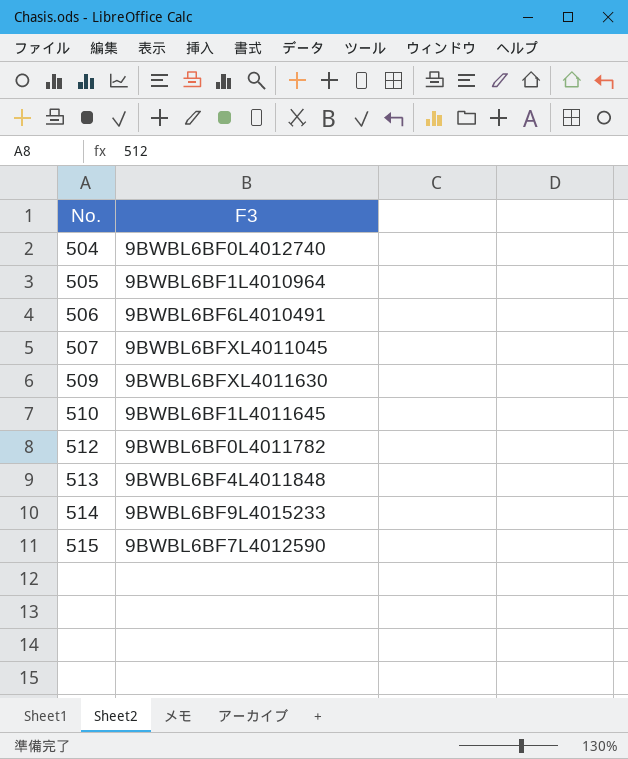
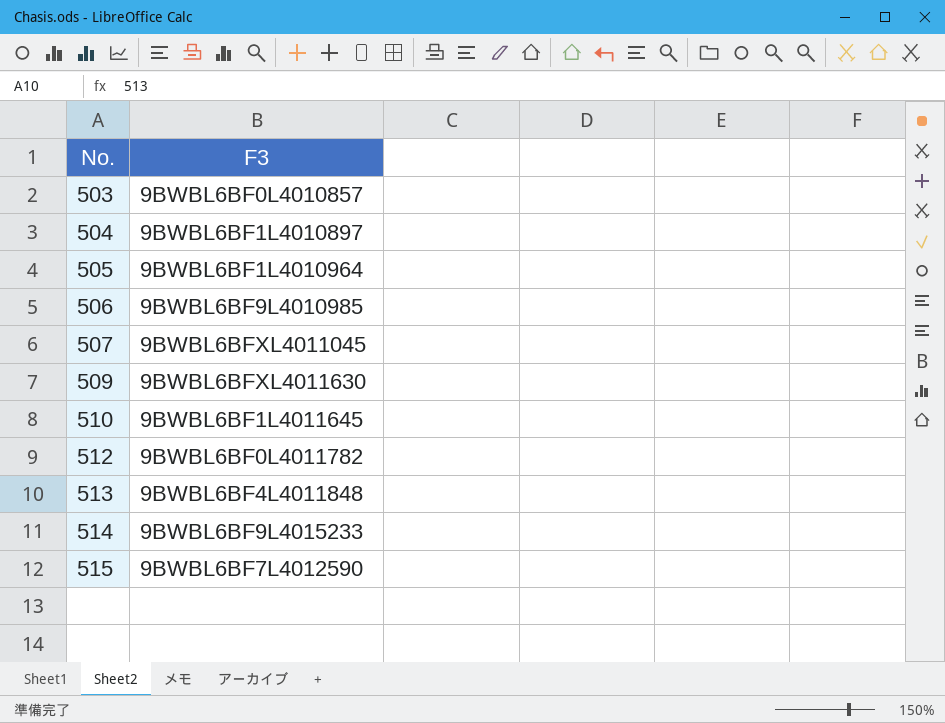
row 503: none -> 9BWBL6BF0L4010857
504 | F3: 9BWBL6BF0L4012740 -> 9BWBL6BF1L4010897
506 | F3: 9BWBL6BF6L4010491 -> 9BWBL6BF9L4010985

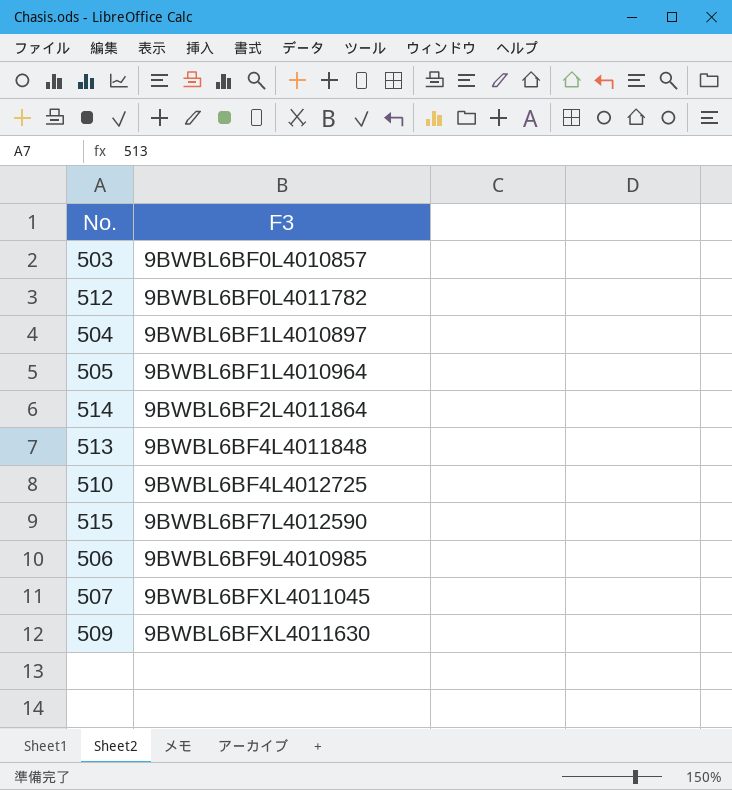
row order: No. ascending -> F3 ascending
514 | F3: 9BWBL6BF9L4015233 -> 9BWBL6BF2L4011864
510 | F3: 9BWBL6BF1L4011645 -> 9BWBL6BF4L4012725

